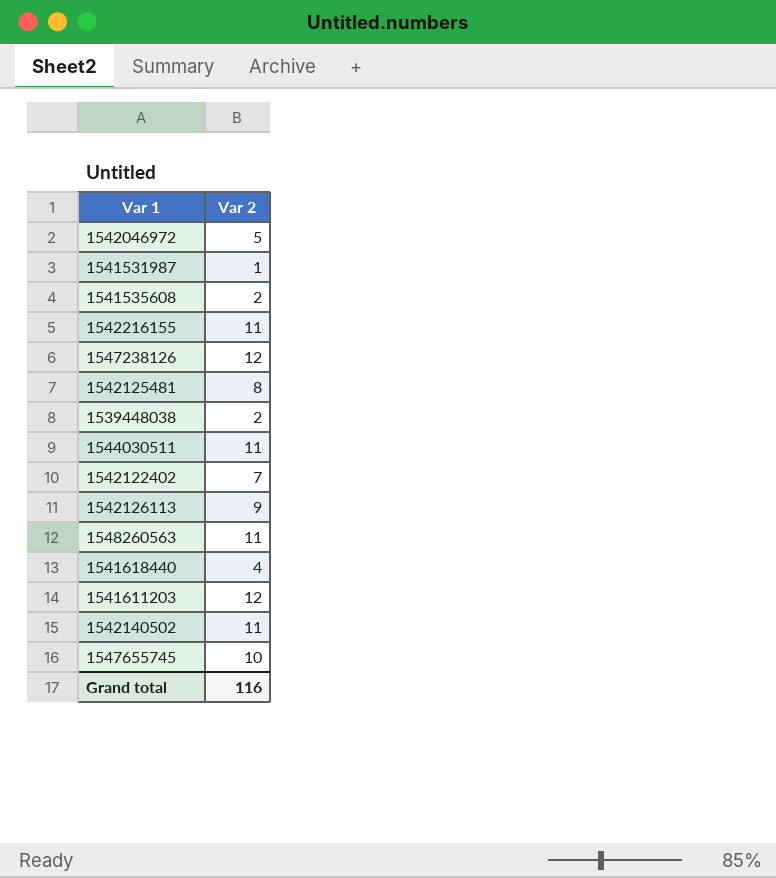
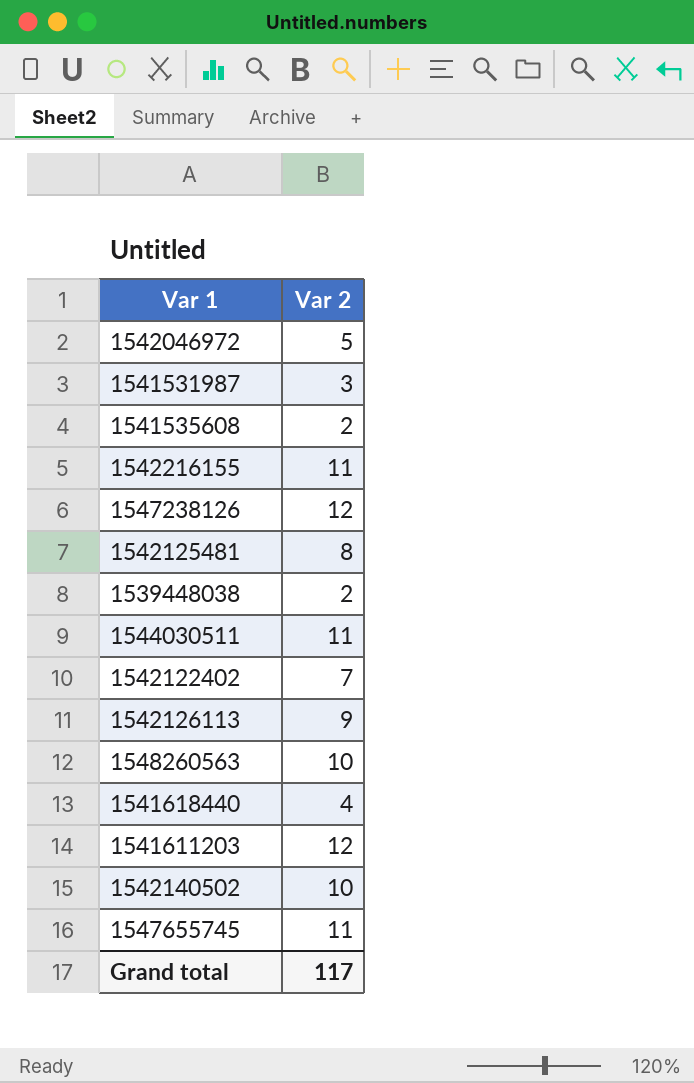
1541531987 | Var 2: 1 -> 3
1548260563 | Var 2: 11 -> 10
1542140502 | Var 2: 11 -> 10
1547655745 | Var 2: 10 -> 11
Grand total | Var 2: 116 -> 117

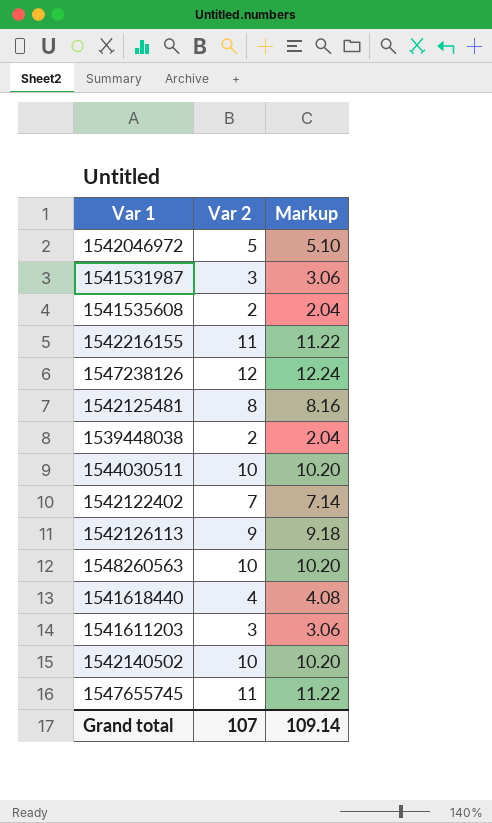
column Markup | formula: none -> [Var 2] * 1.02
1544030511 | Var 2: 11 -> 10
1541611203 | Var 2: 12 -> 3
Grand total | Var 2: 117 -> 107

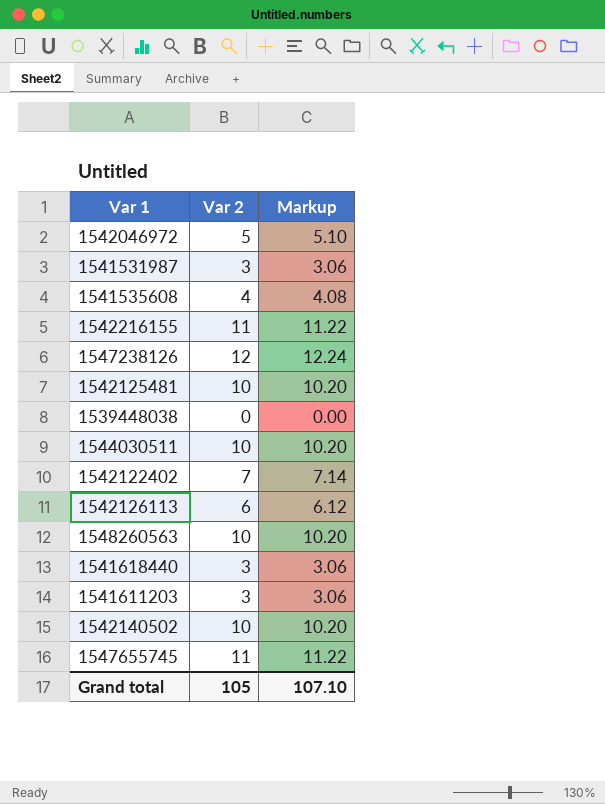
1541535608 | Var 2: 2 -> 4
1541535608 | Markup: 2.04 -> 4.08
1542125481 | Var 2: 8 -> 10
1542125481 | Markup: 8.16 -> 10.20
1539448038 | Var 2: 2 -> 0
1539448038 | Markup: 2.04 -> 0.00
1542126113 | Var 2: 9 -> 6
1542126113 | Markup: 9.18 -> 6.12
1541618440 | Var 2: 4 -> 3
1541618440 | Markup: 4.08 -> 3.06
Grand total | Var 2: 107 -> 105
Grand total | Markup: 109.14 -> 107.10

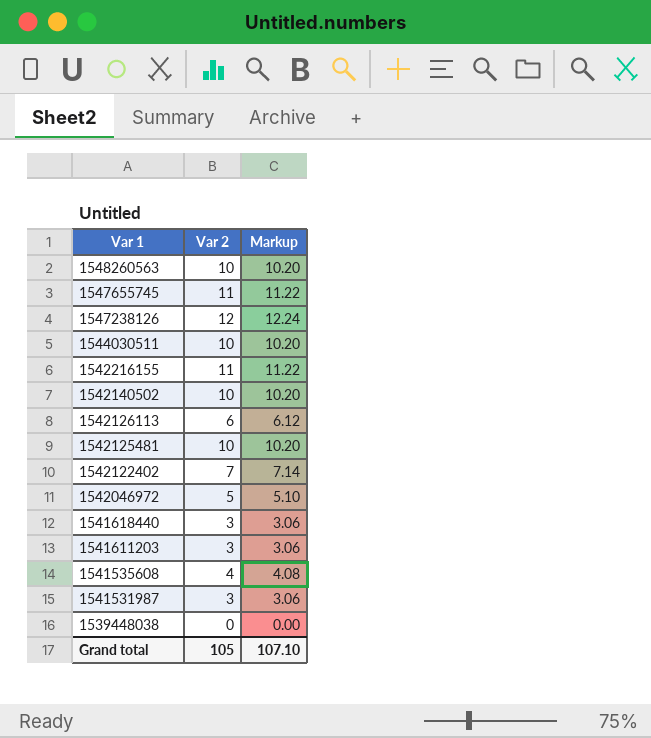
row order: none -> Var 1 descending

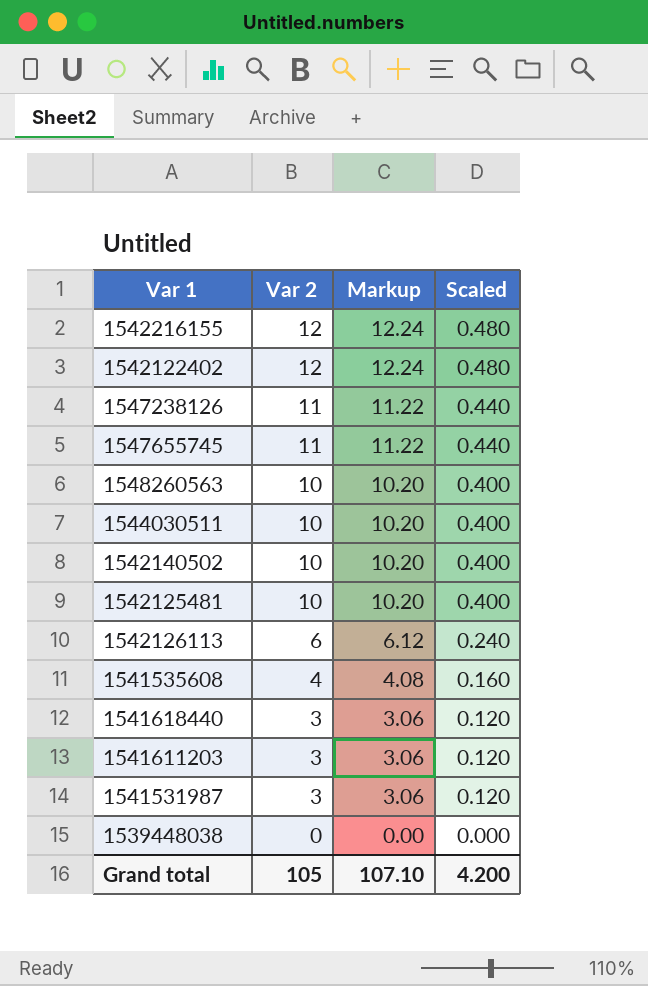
row order: Var 1 descending -> Var 2 descending
column Scaled | formula: none -> [Var 2] * 0.04
row 1542046972: 5 | 5.10 -> none
1542216155 | Var 2: 11 -> 12
1542216155 | Markup: 11.22 -> 12.24
1542122402 | Var 2: 7 -> 12
1542122402 | Markup: 7.14 -> 12.24
1547238126 | Var 2: 12 -> 11
1547238126 | Markup: 12.24 -> 11.22

